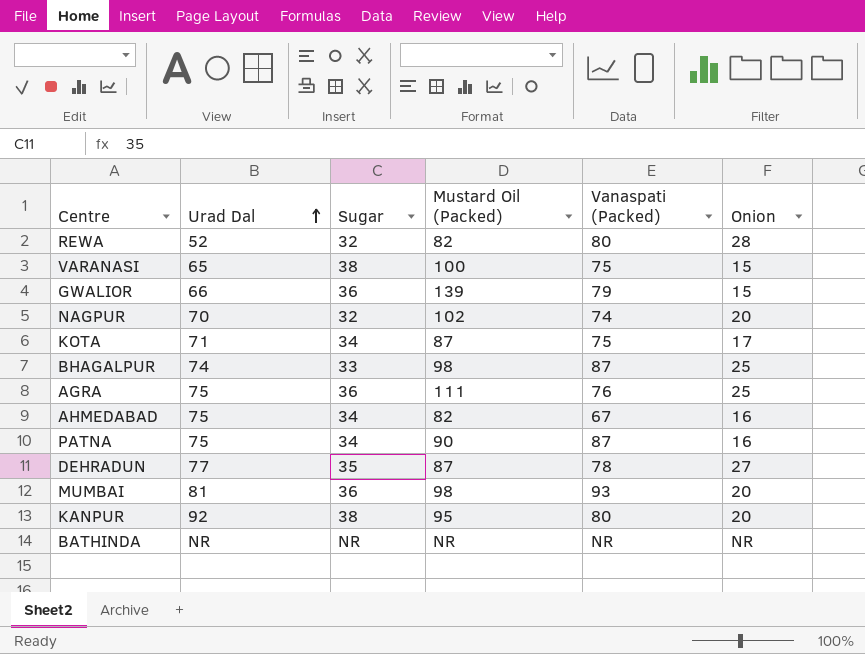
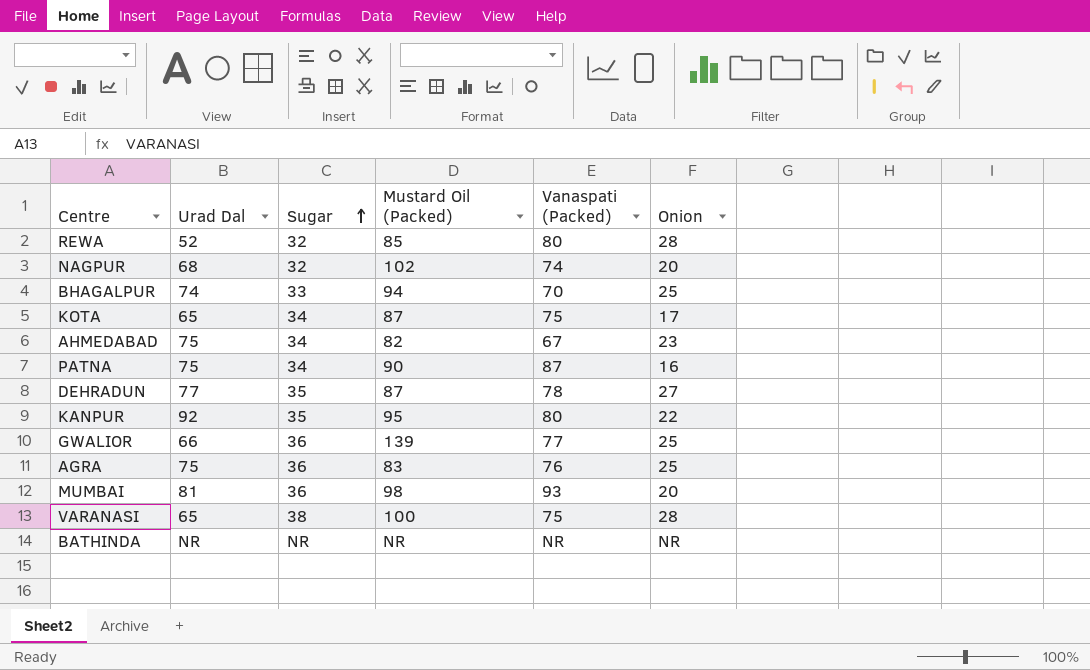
row order: Urad Dal ascending -> Sugar ascending
REWA | Mustard Oil (Packed): 82 -> 85
NAGPUR | Urad Dal: 70 -> 68
BHAGALPUR | Mustard Oil (Packed): 98 -> 94
BHAGALPUR | Vanaspati (Packed): 87 -> 70
KOTA | Urad Dal: 71 -> 65
AHMEDABAD | Onion: 16 -> 23
KANPUR | Sugar: 38 -> 35
KANPUR | Onion: 20 -> 22
GWALIOR | Vanaspati (Packed): 79 -> 77
GWALIOR | Onion: 15 -> 25
AGRA | Mustard Oil (Packed): 111 -> 83
VARANASI | Onion: 15 -> 28

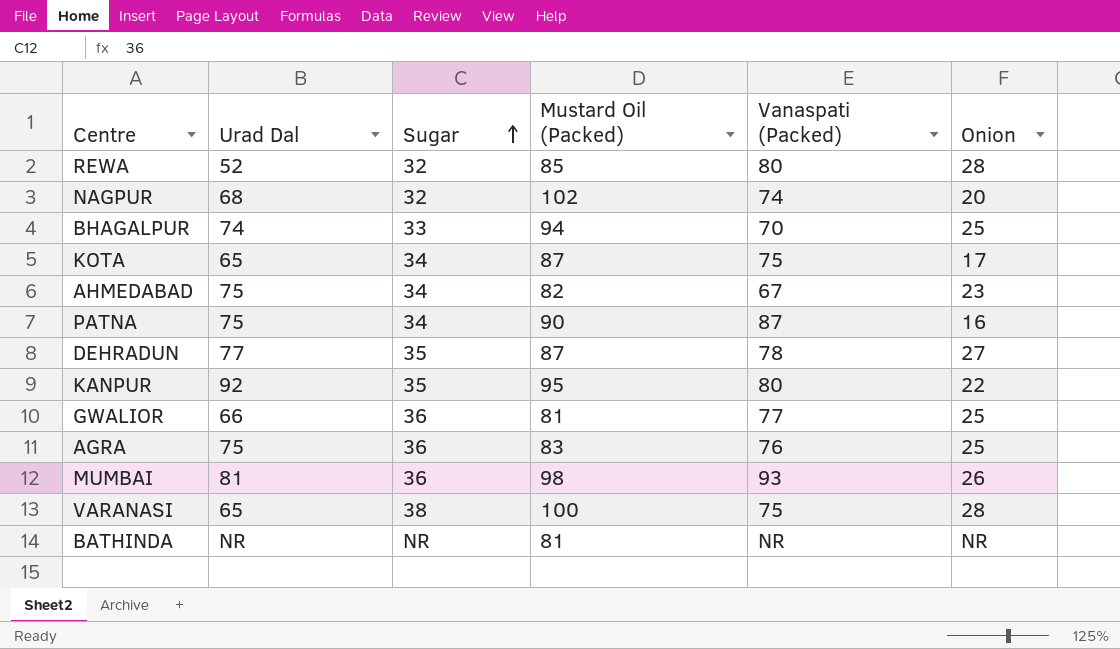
GWALIOR | Mustard Oil (Packed): 139 -> 81
MUMBAI | Onion: 20 -> 26
BATHINDA | Mustard Oil (Packed): NR -> 81

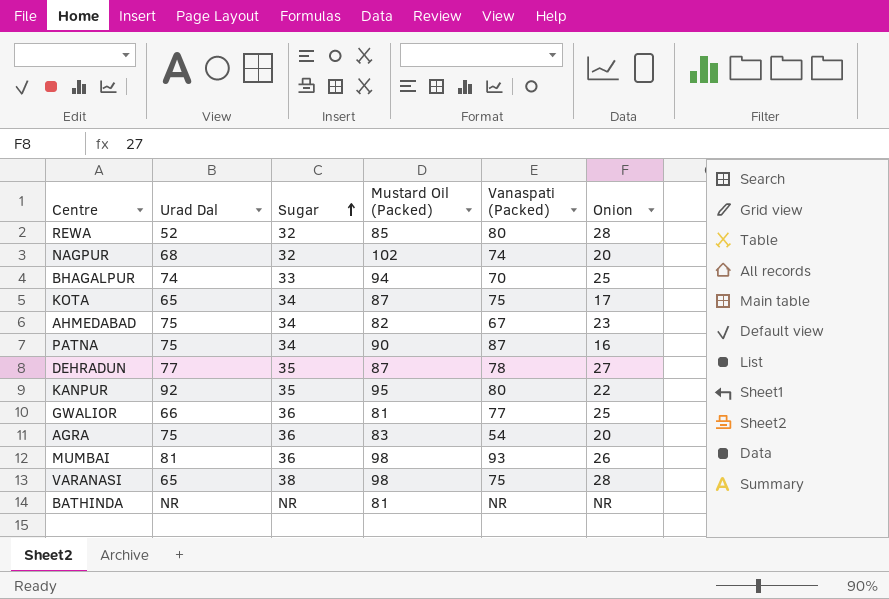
AGRA | Vanaspati (Packed): 76 -> 54
AGRA | Onion: 25 -> 20
VARANASI | Mustard Oil (Packed): 100 -> 98

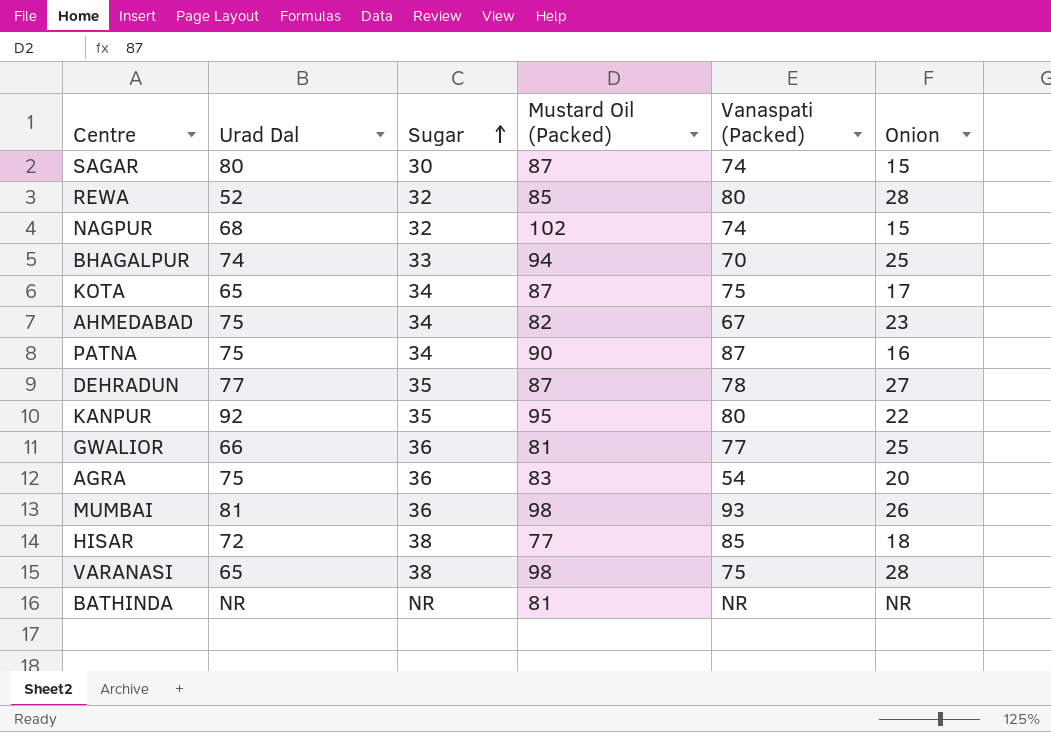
row SAGAR: none -> 80 | 30 | 87 | 74 | 15
NAGPUR | Onion: 20 -> 15
row HISAR: none -> 72 | 38 | 77 | 85 | 18

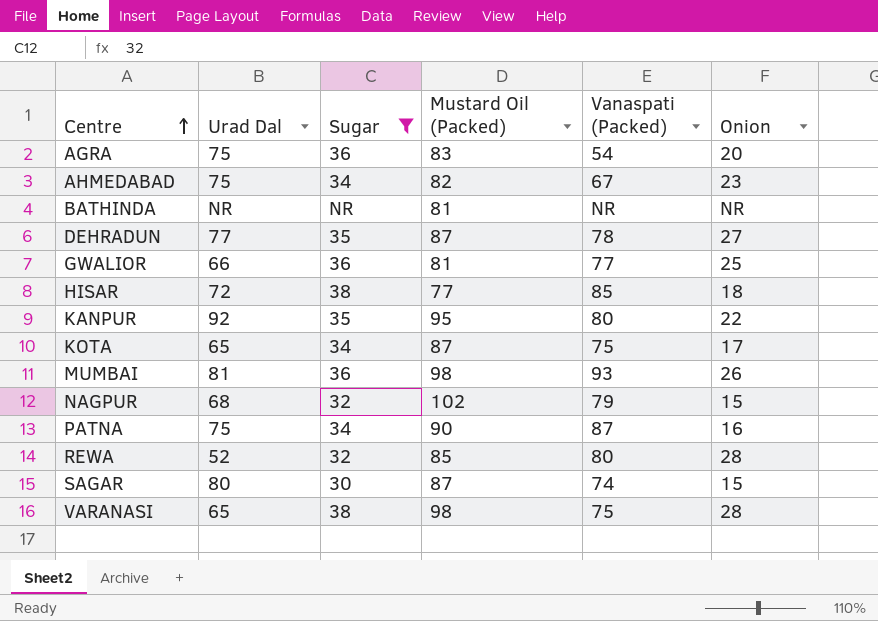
filter: none -> Sugar != 33
row order: Sugar ascending -> Centre ascending
NAGPUR | Vanaspati (Packed): 74 -> 79

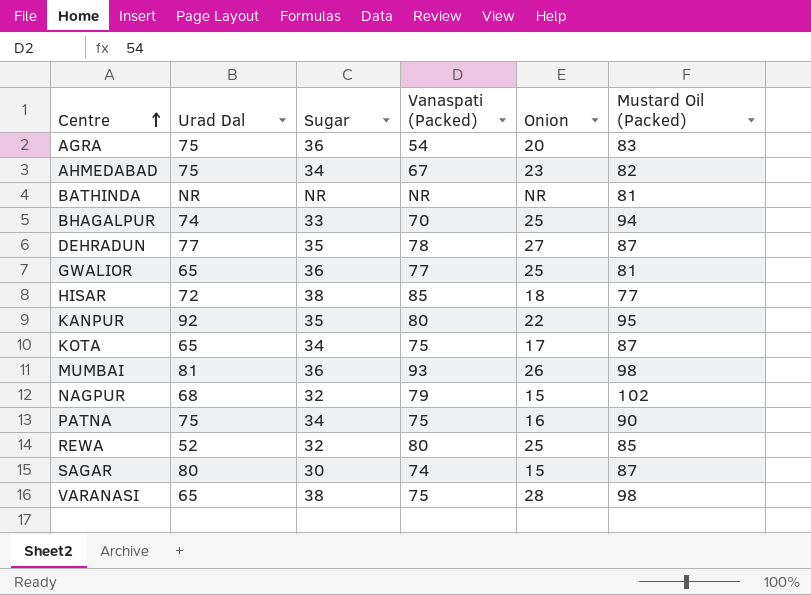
filter: Sugar != 33 -> none
column Mustard Oil (Packed) | position: 4 -> 6
GWALIOR | Urad Dal: 66 -> 65
PATNA | Vanaspati (Packed): 87 -> 75
REWA | Onion: 28 -> 25

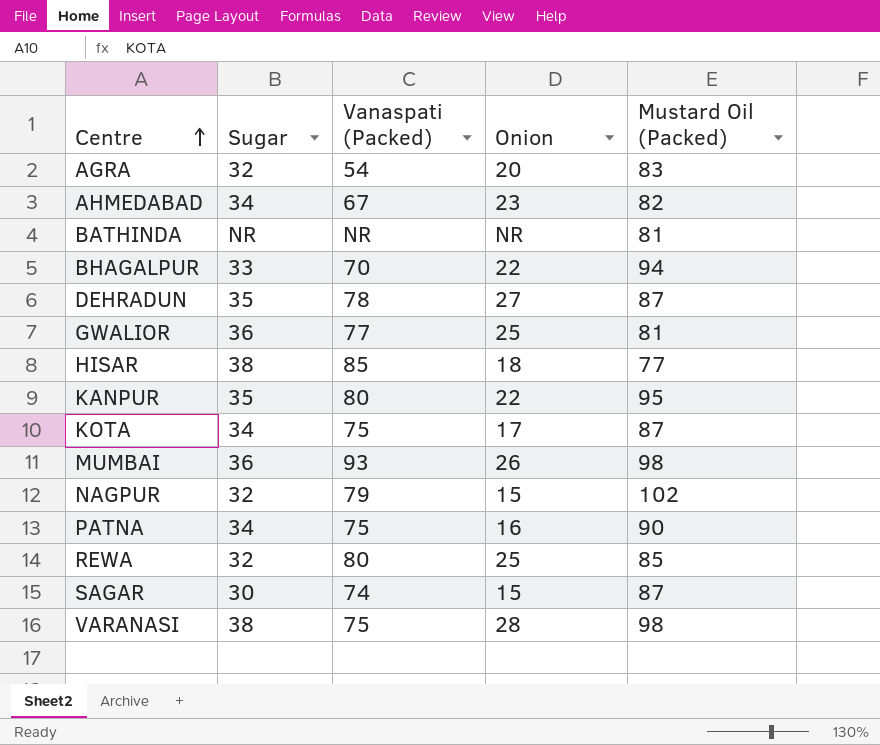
column Urad Dal | position: 2 -> none
AGRA | Sugar: 36 -> 32
BHAGALPUR | Onion: 25 -> 22

